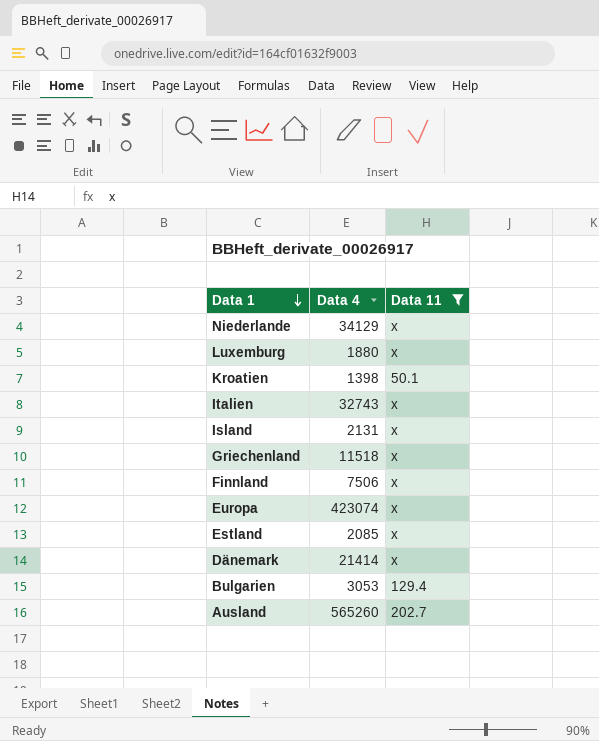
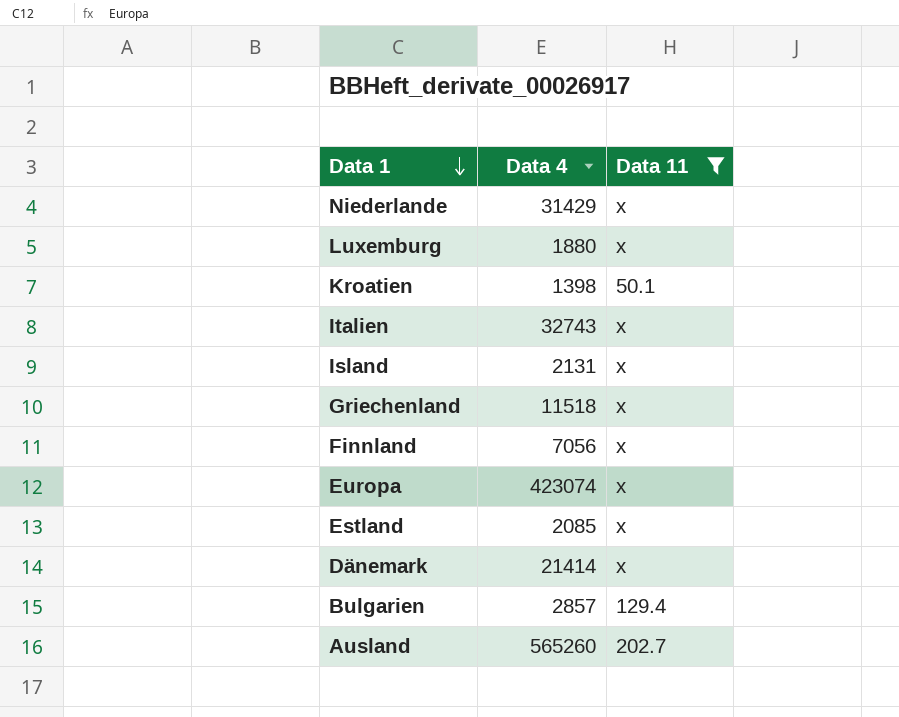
Niederlande | Data 4: 34129 -> 31429
Finnland | Data 4: 7506 -> 7056
Bulgarien | Data 4: 3053 -> 2857

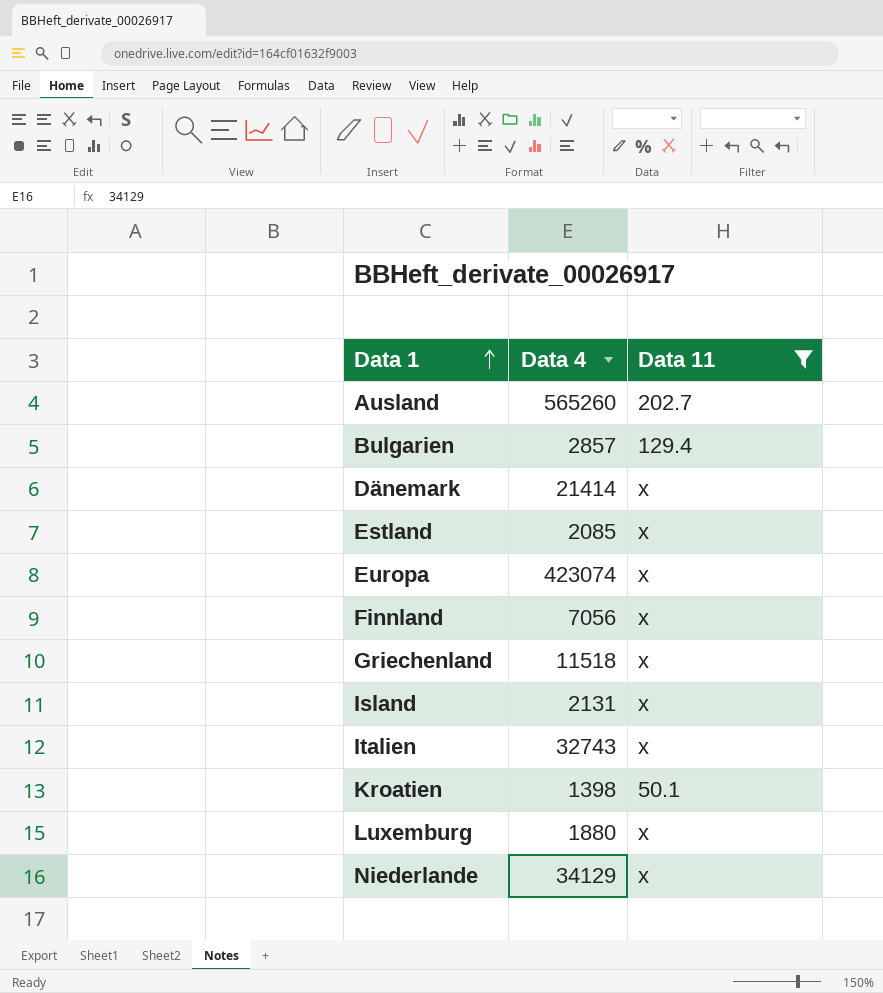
row order: Data 1 descending -> Data 1 ascending
Niederlande | Data 4: 31429 -> 34129

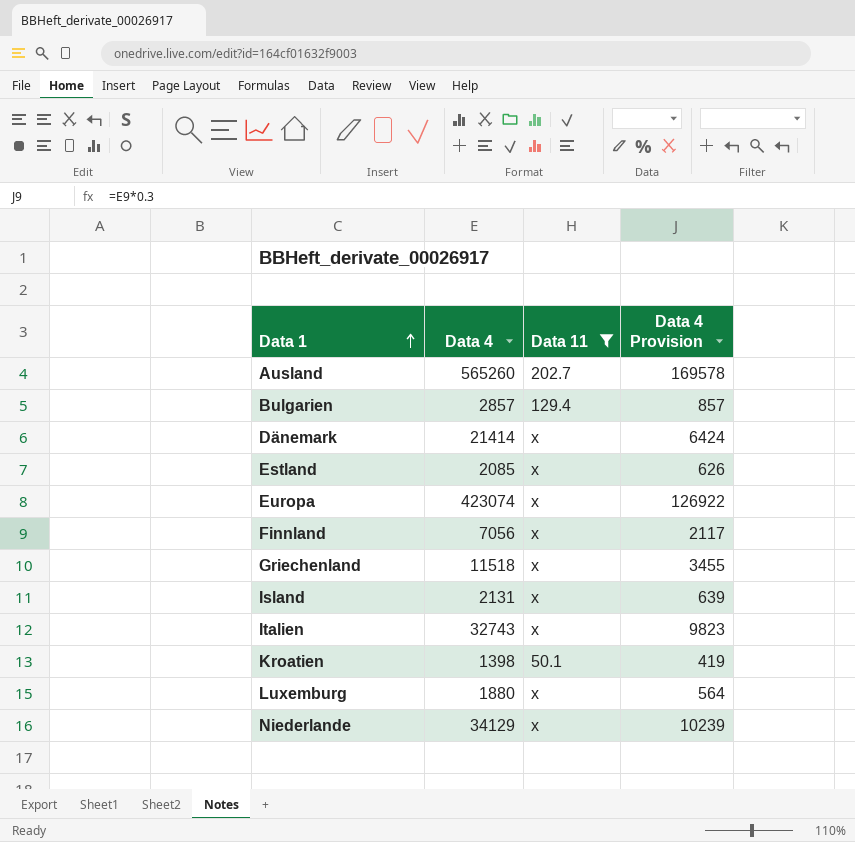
column Data 4 Provision | formula: none -> [Data 4] * 0.3

